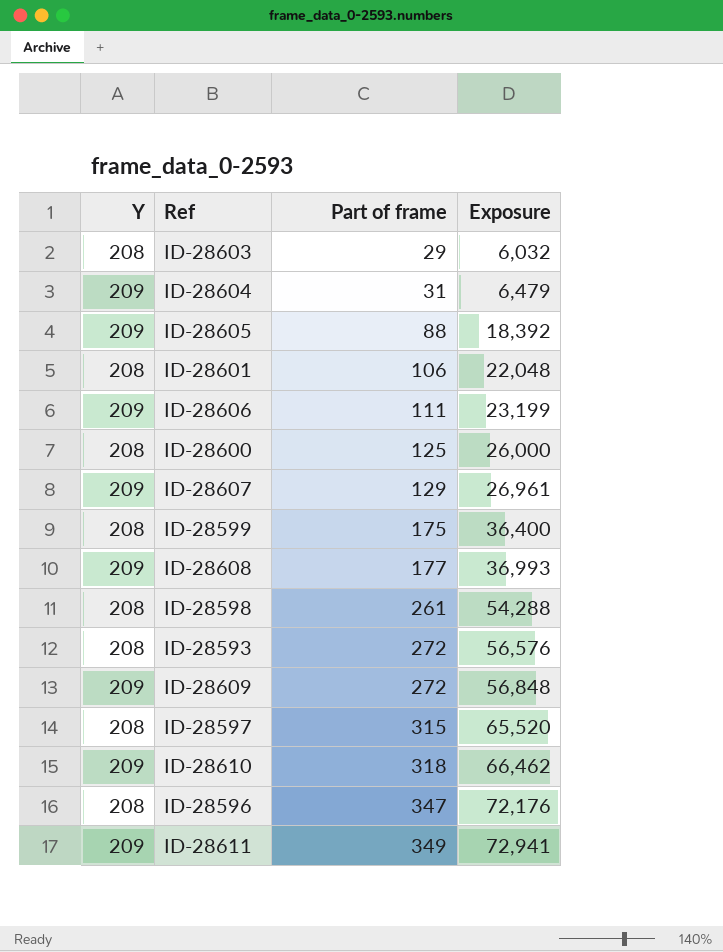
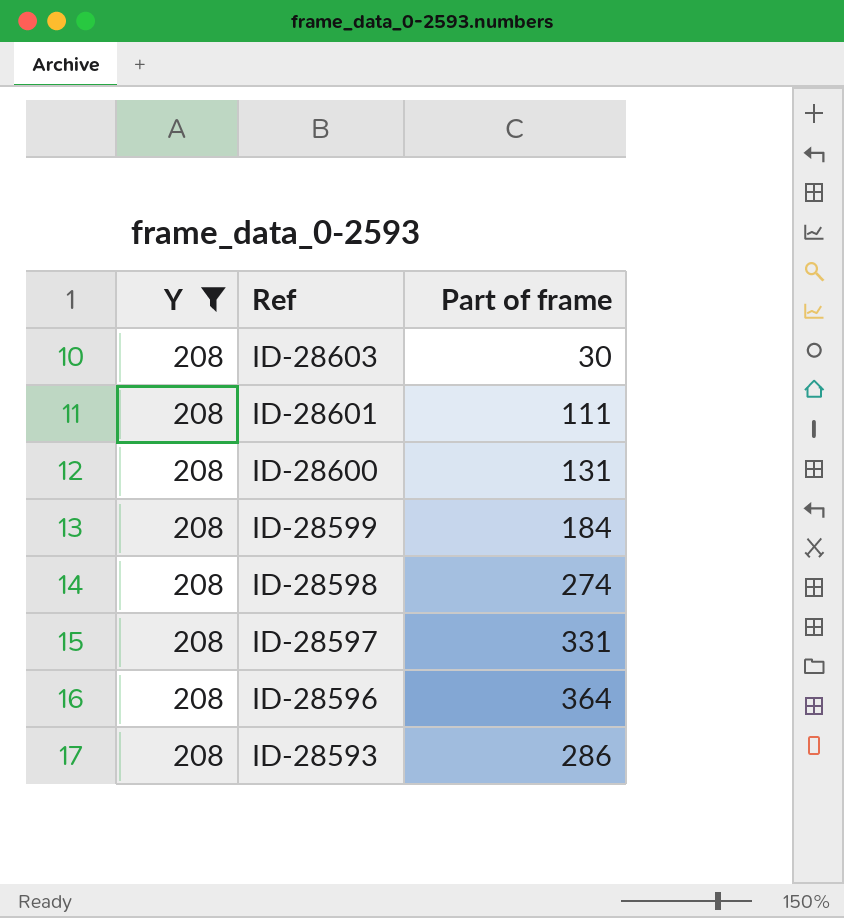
filter: none -> Y = 208
row order: Part of frame ascending -> Ref descending
column Exposure | formula: [Y] * [Part of frame] -> none
ID-28603 | Part of frame: 29 -> 30
ID-28601 | Part of frame: 106 -> 111
ID-28600 | Part of frame: 125 -> 131
ID-28599 | Part of frame: 175 -> 184
ID-28598 | Part of frame: 261 -> 274
ID-28597 | Part of frame: 315 -> 331
ID-28596 | Part of frame: 347 -> 364
ID-28593 | Part of frame: 272 -> 286

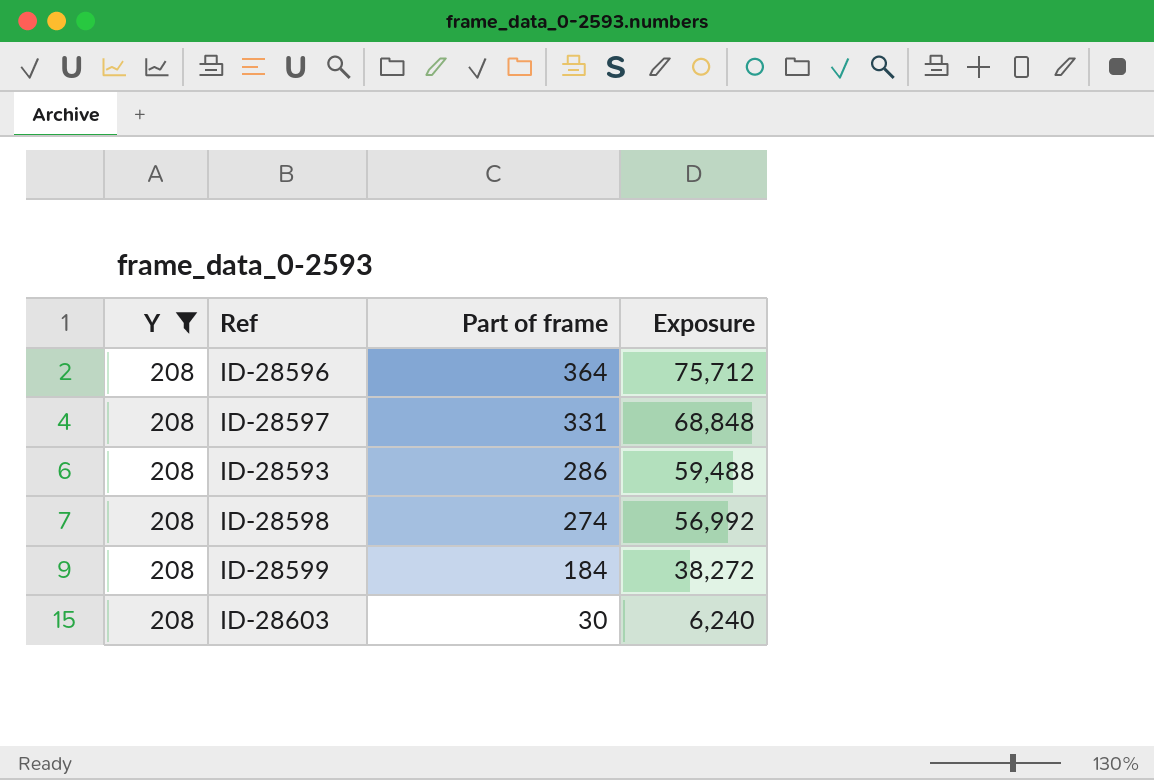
row order: Ref descending -> Part of frame descending
column Exposure | formula: none -> [Y] * [Part of frame]
row ID-28601: 208 | 111 -> none
row ID-28600: 208 | 131 -> none

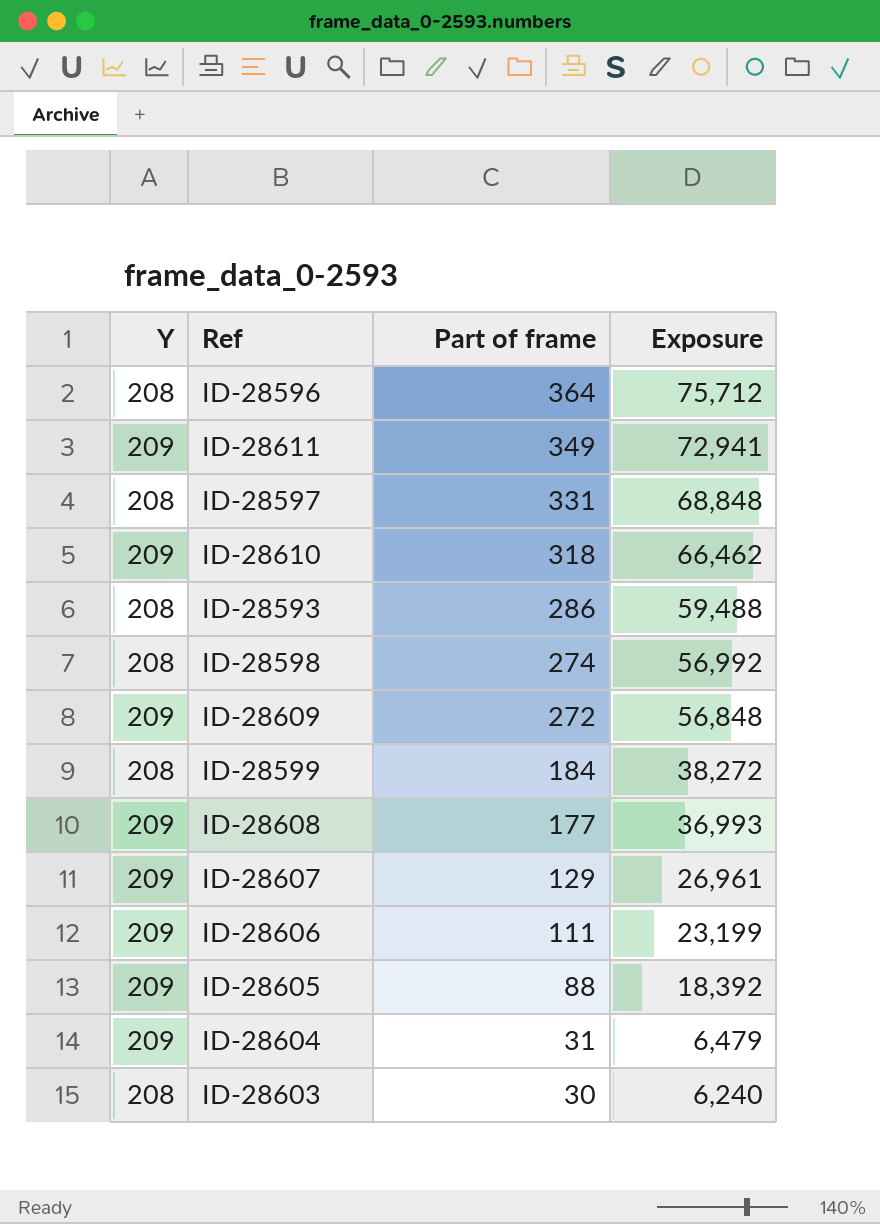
filter: Y = 208 -> none

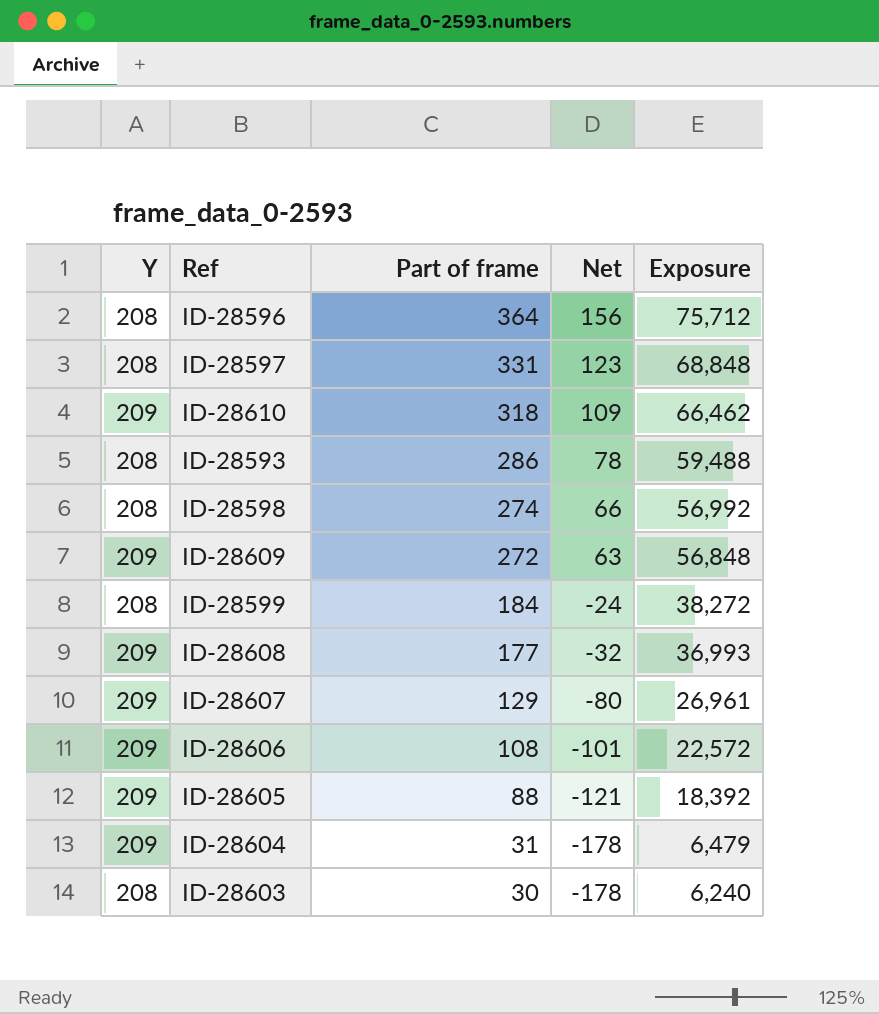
column Net | formula: none -> [Part of frame] - [Y]
row ID-28611: 209 | 349 | 72,941 -> none
ID-28606 | Part of frame: 111 -> 108
ID-28606 | Exposure: 23,199 -> 22,572

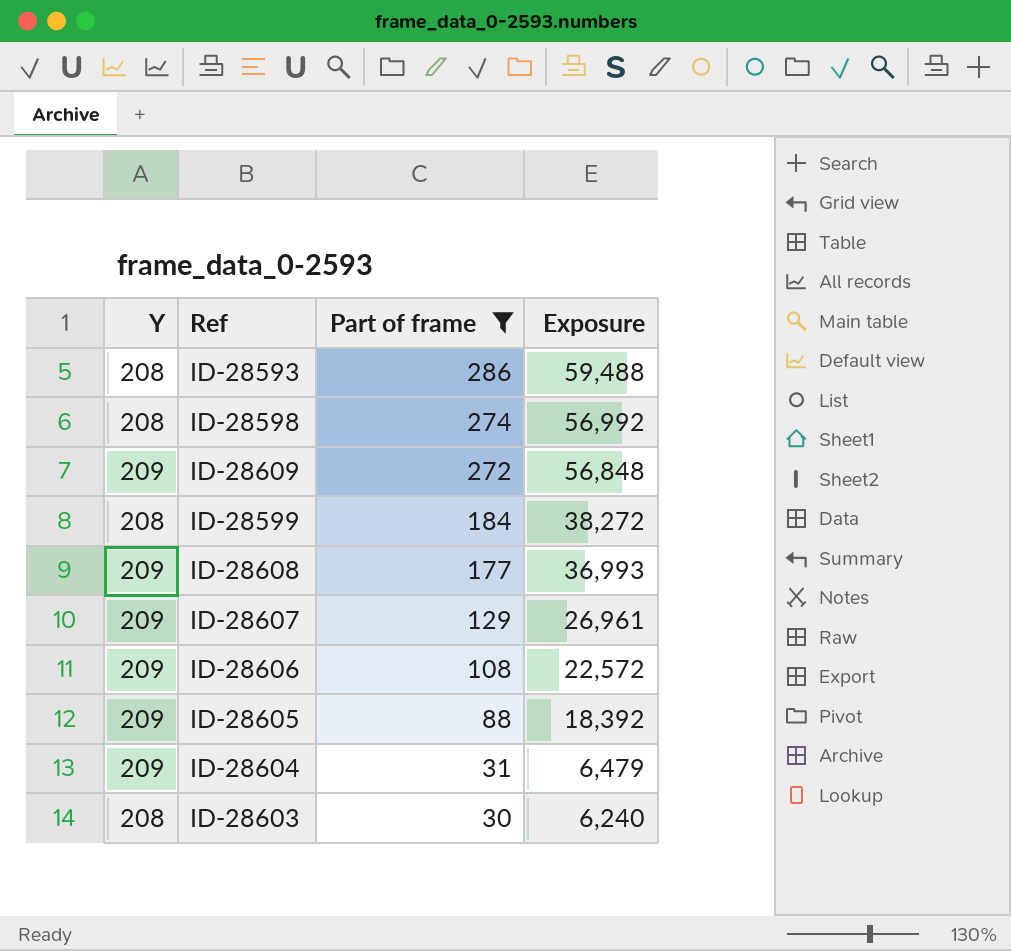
filter: none -> Part of frame <= 286
column Net | formula: [Part of frame] - [Y] -> none

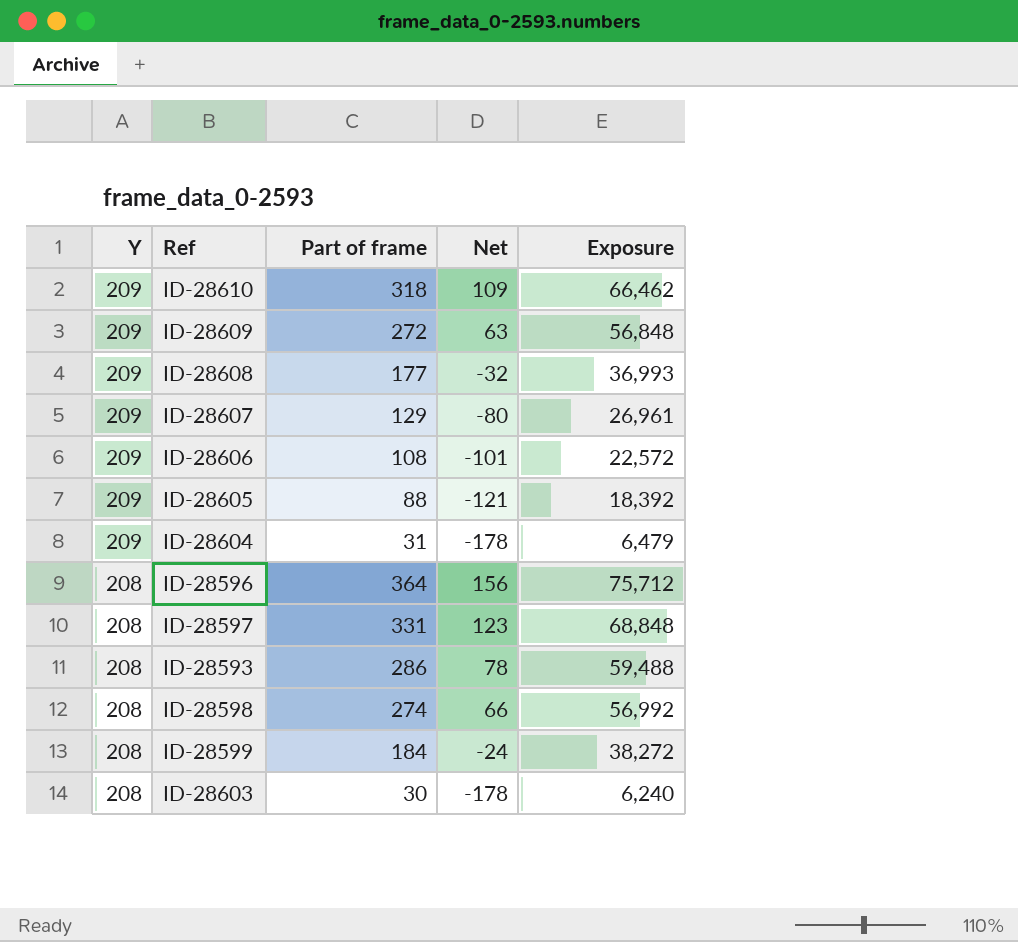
filter: Part of frame <= 286 -> none
row order: Part of frame descending -> Y descending
column Net | formula: none -> [Part of frame] - [Y]

